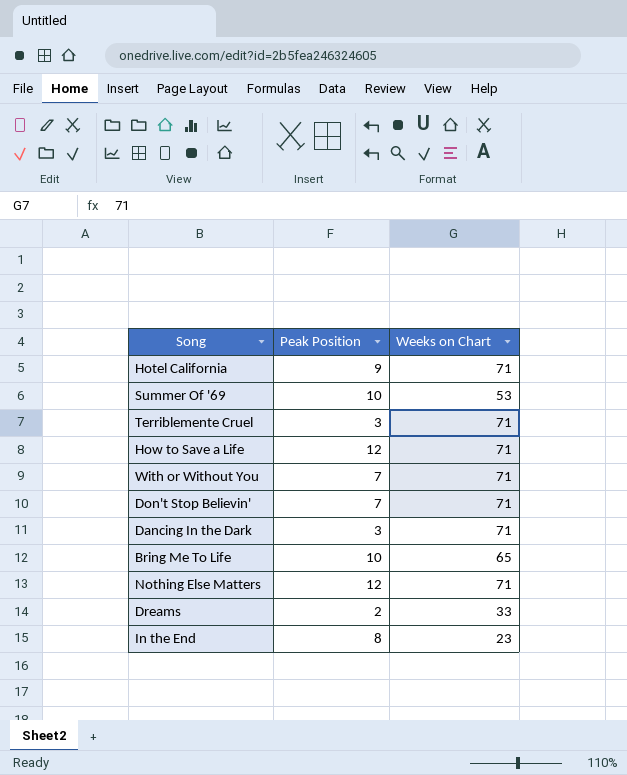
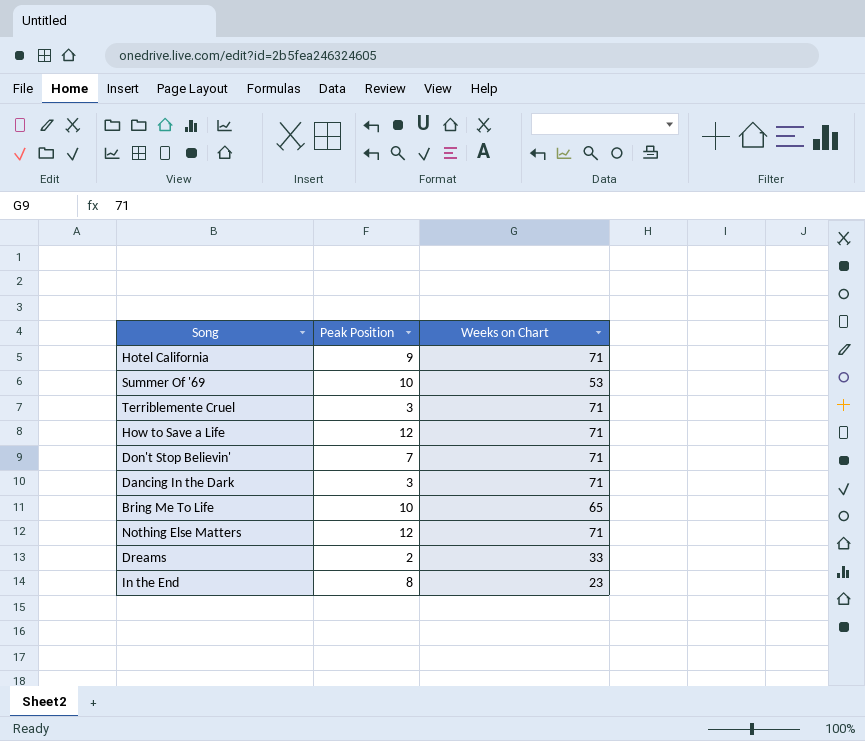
row With or Without You: 7 | 71 -> none

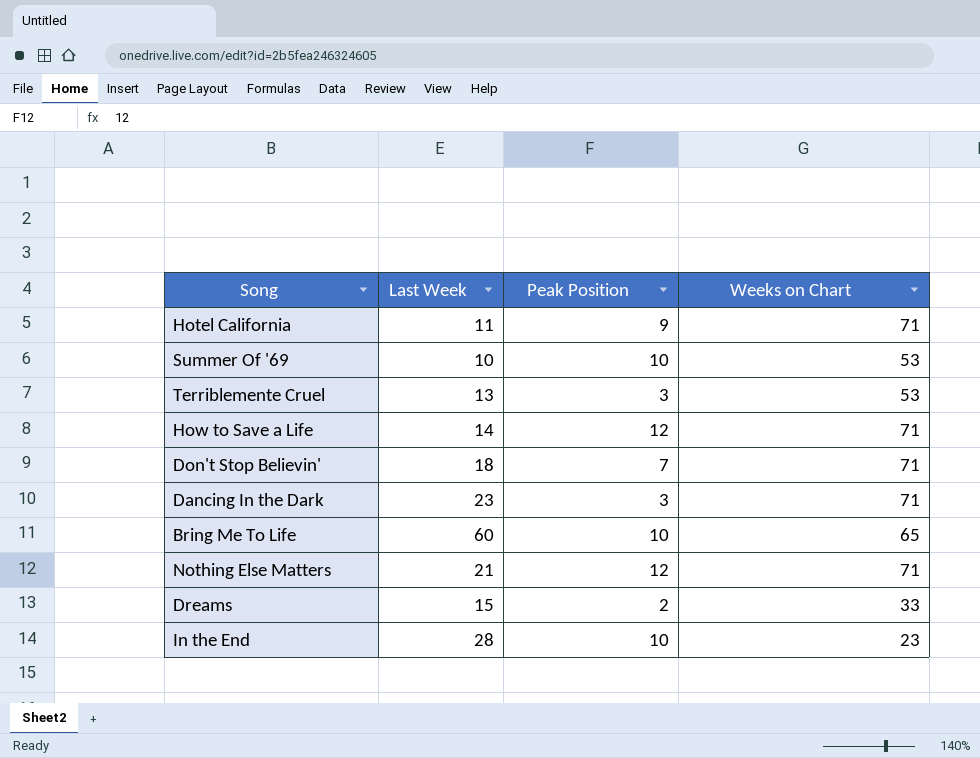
column Last Week | position: none -> 2
Terriblemente Cruel | Weeks on Chart: 71 -> 53
In the End | Peak Position: 8 -> 10

